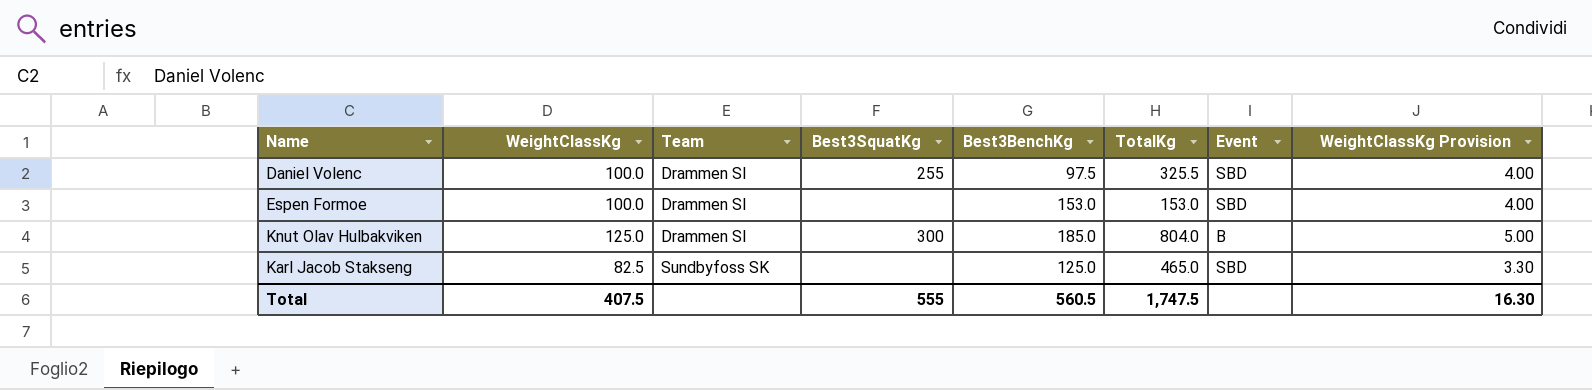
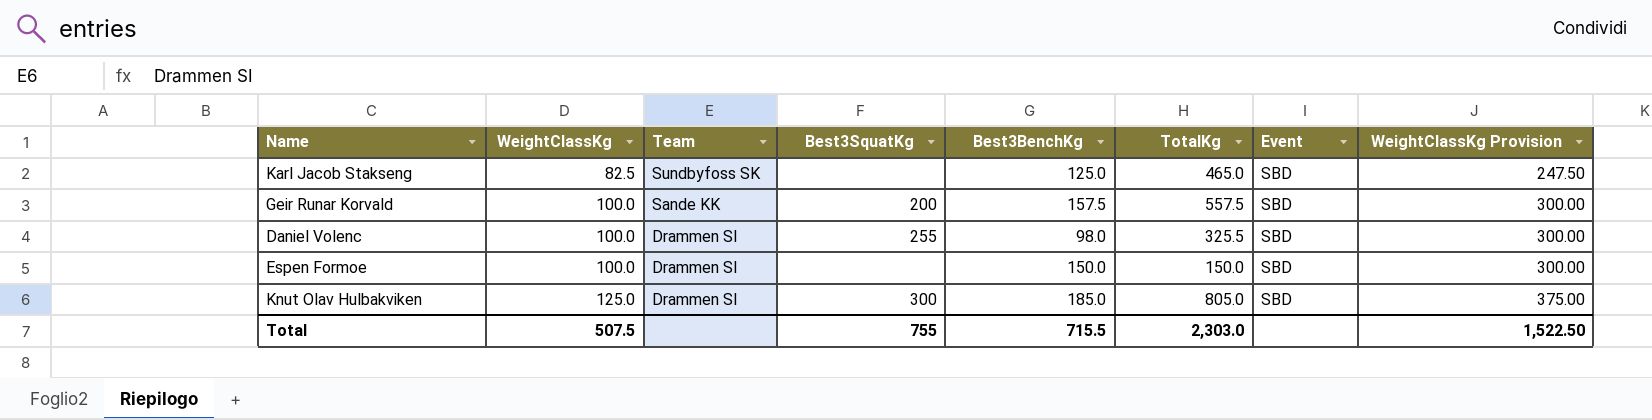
row order: Team ascending -> WeightClassKg ascending
column WeightClassKg Provision | formula: [WeightClassKg] * 0.04 -> [WeightClassKg] * 3
row Geir Runar Korvald: none -> 100.0 | Sande KK | 200 | 157.5 | 557.5 | SBD | 300.00
Daniel Volenc | Best3BenchKg: 97.5 -> 98.0
Espen Formoe | Best3BenchKg: 153.0 -> 150.0
Espen Formoe | TotalKg: 153.0 -> 150.0
Knut Olav Hulbakviken | TotalKg: 804.0 -> 805.0
Knut Olav Hulbakviken | Event: B -> SBD
Total | WeightClassKg: 407.5 -> 507.5
Total | Best3SquatKg: 555 -> 755
Total | Best3BenchKg: 560.5 -> 715.5
Total | TotalKg: 1,747.5 -> 2,303.0
Total | WeightClassKg Provision: 16.30 -> 1,522.50

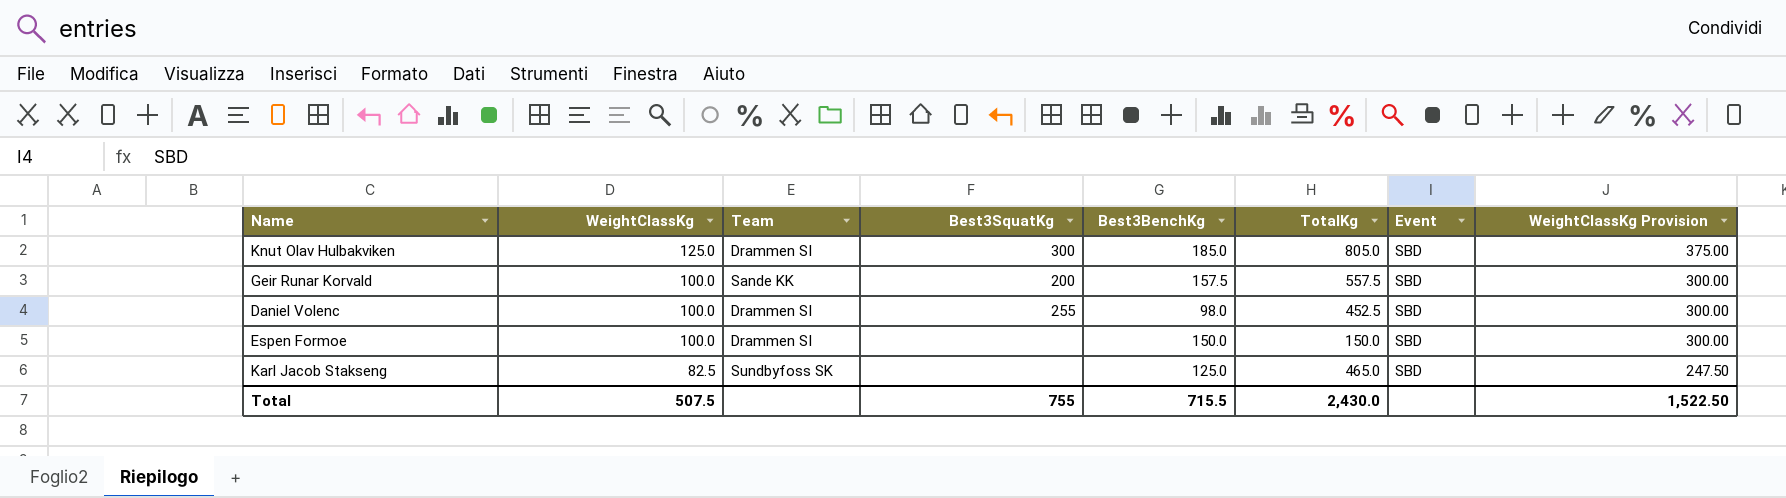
row order: WeightClassKg ascending -> WeightClassKg descending
Daniel Volenc | TotalKg: 325.5 -> 452.5
Total | TotalKg: 2,303.0 -> 2,430.0

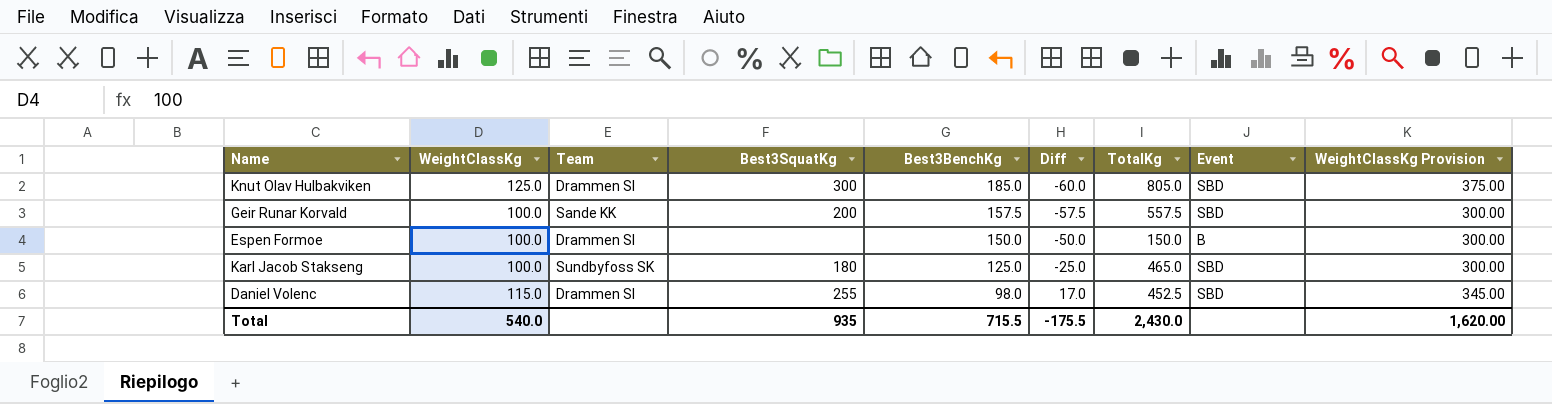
row order: WeightClassKg descending -> Best3BenchKg descending
column Diff | formula: none -> [WeightClassKg] - [Best3BenchKg]
Espen Formoe | Event: SBD -> B
Karl Jacob Stakseng | WeightClassKg: 82.5 -> 100.0
Karl Jacob Stakseng | Best3SquatKg: none -> 180
Karl Jacob Stakseng | WeightClassKg Provision: 247.50 -> 300.00
Daniel Volenc | WeightClassKg: 100.0 -> 115.0
Daniel Volenc | WeightClassKg Provision: 300.00 -> 345.00
Total | WeightClassKg: 507.5 -> 540.0
Total | Best3SquatKg: 755 -> 935
Total | WeightClassKg Provision: 1,522.50 -> 1,620.00

